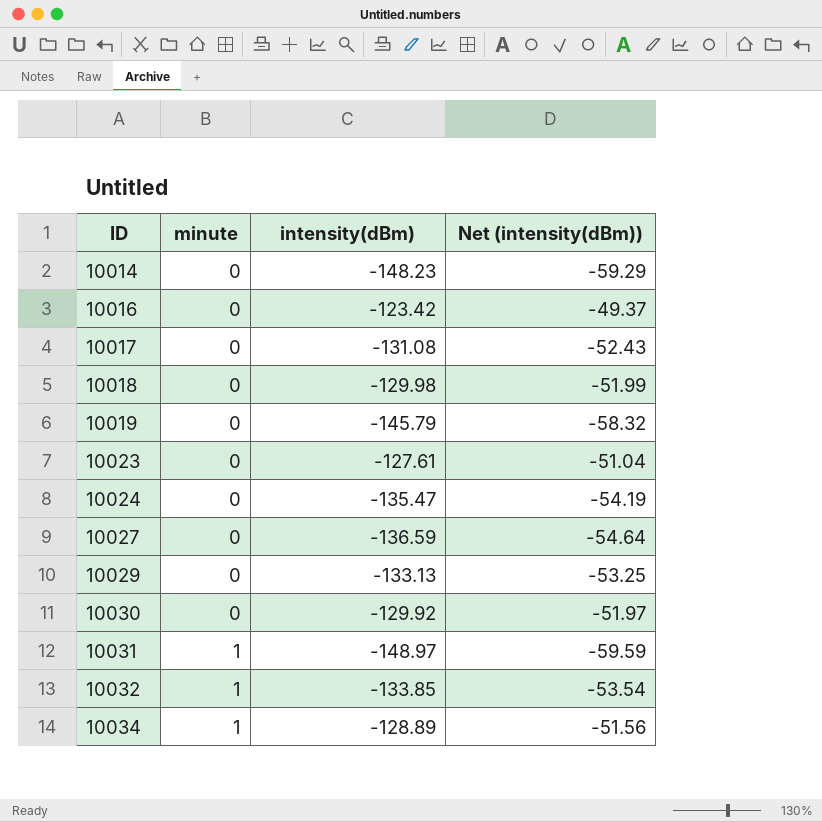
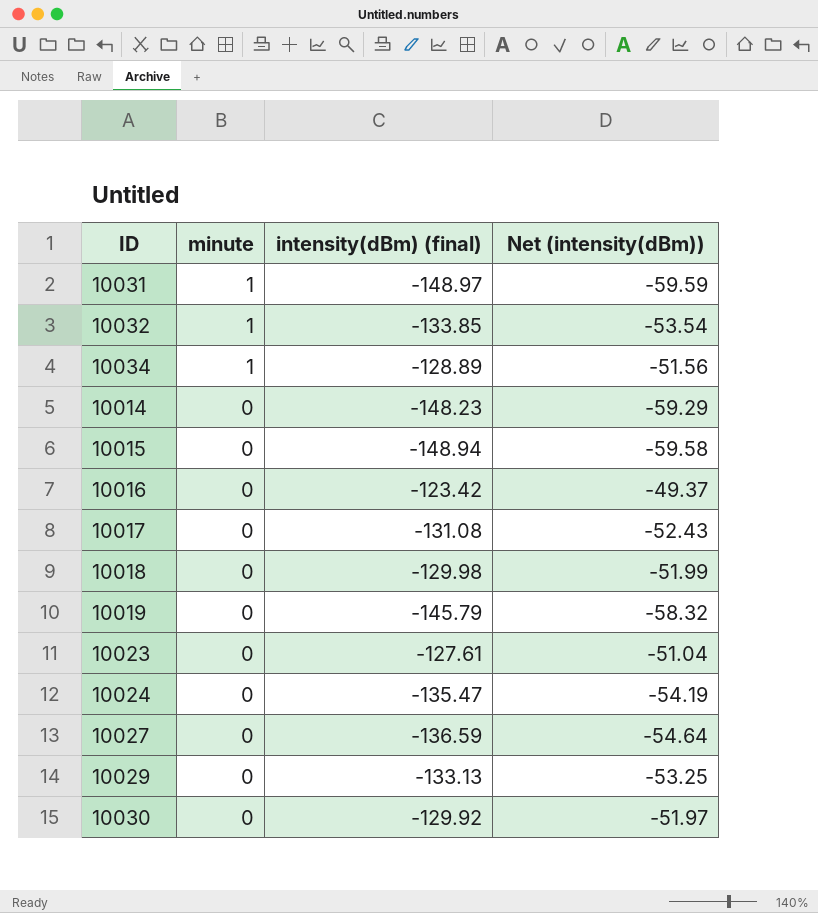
row order: ID ascending -> minute descending
column name: intensity(dBm) -> intensity(dBm) (final)
row 10015: none -> 0 | -148.94 | -59.58

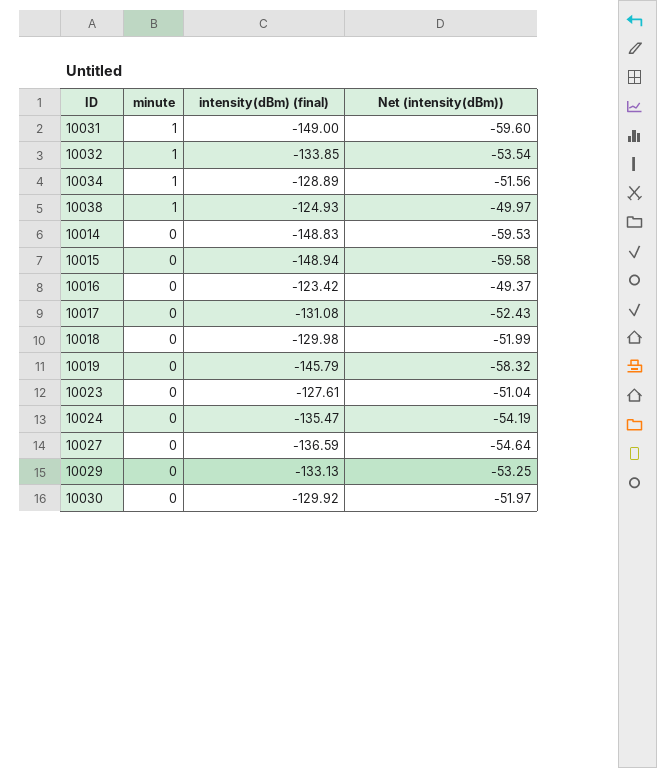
10031 | intensity(dBm) (final): -148.97 -> -149.00
10031 | Net (intensity(dBm)): -59.59 -> -59.60
row 10038: none -> 1 | -124.93 | -49.97
10014 | intensity(dBm) (final): -148.23 -> -148.83
10014 | Net (intensity(dBm)): -59.29 -> -59.53

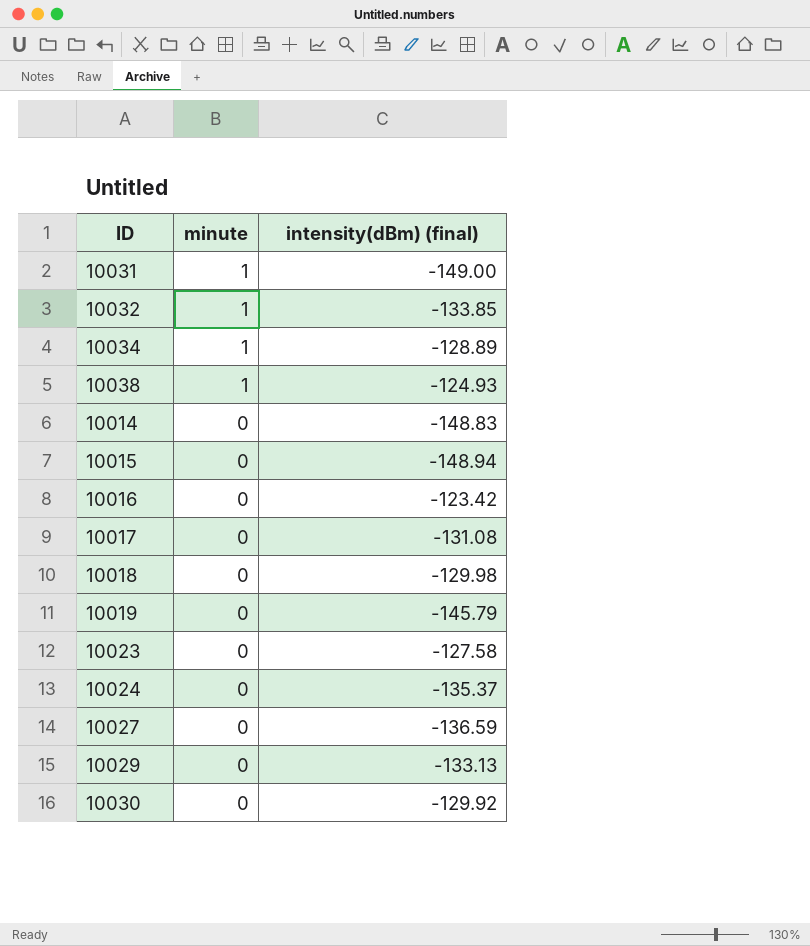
column Net (intensity(dBm)) | formula: [intensity(dBm) (final)] * 0.4 -> none
10023 | intensity(dBm) (final): -127.61 -> -127.58
10024 | intensity(dBm) (final): -135.47 -> -135.37

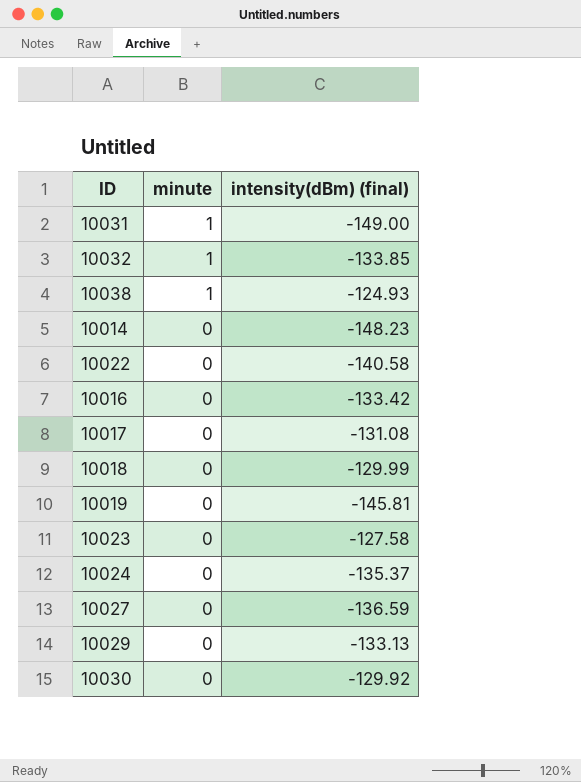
row 10034: 1 | -128.89 -> none
row 10015: 0 | -148.94 -> none
10014 | intensity(dBm) (final): -148.83 -> -148.23
row 10022: none -> 0 | -140.58
10016 | intensity(dBm) (final): -123.42 -> -133.42
10018 | intensity(dBm) (final): -129.98 -> -129.99
10019 | intensity(dBm) (final): -145.79 -> -145.81

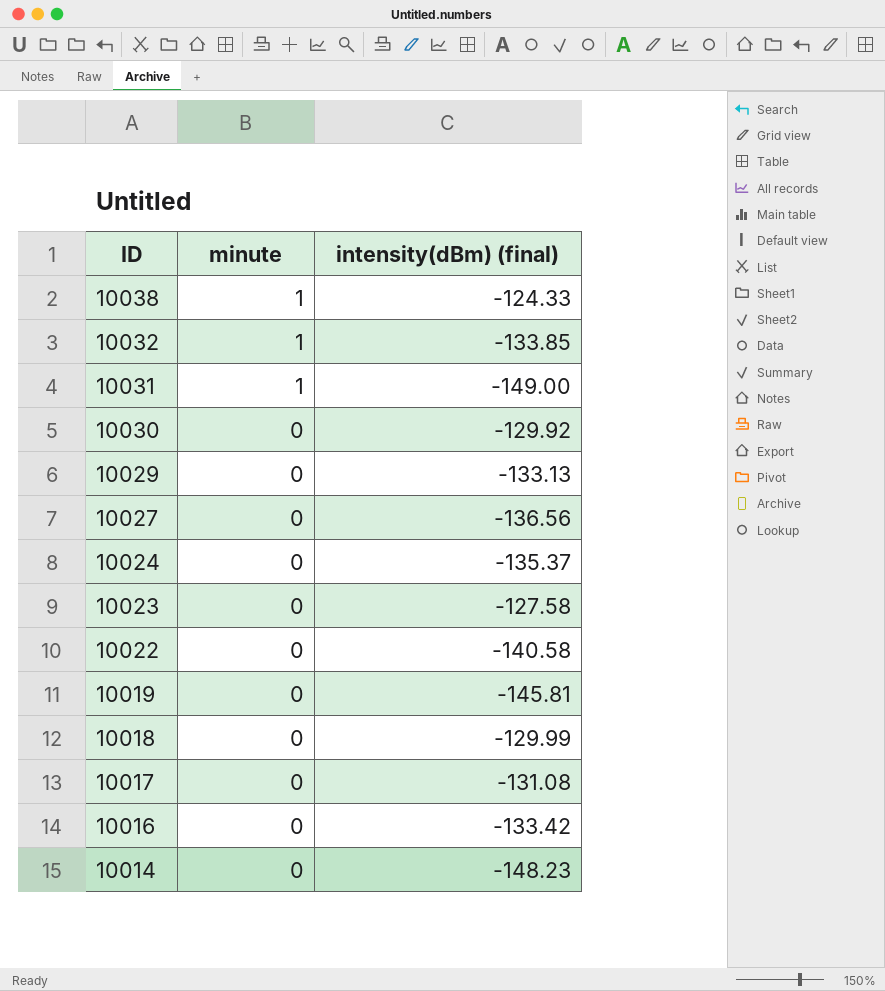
row order: minute descending -> ID descending
10038 | intensity(dBm) (final): -124.93 -> -124.33
10027 | intensity(dBm) (final): -136.59 -> -136.56

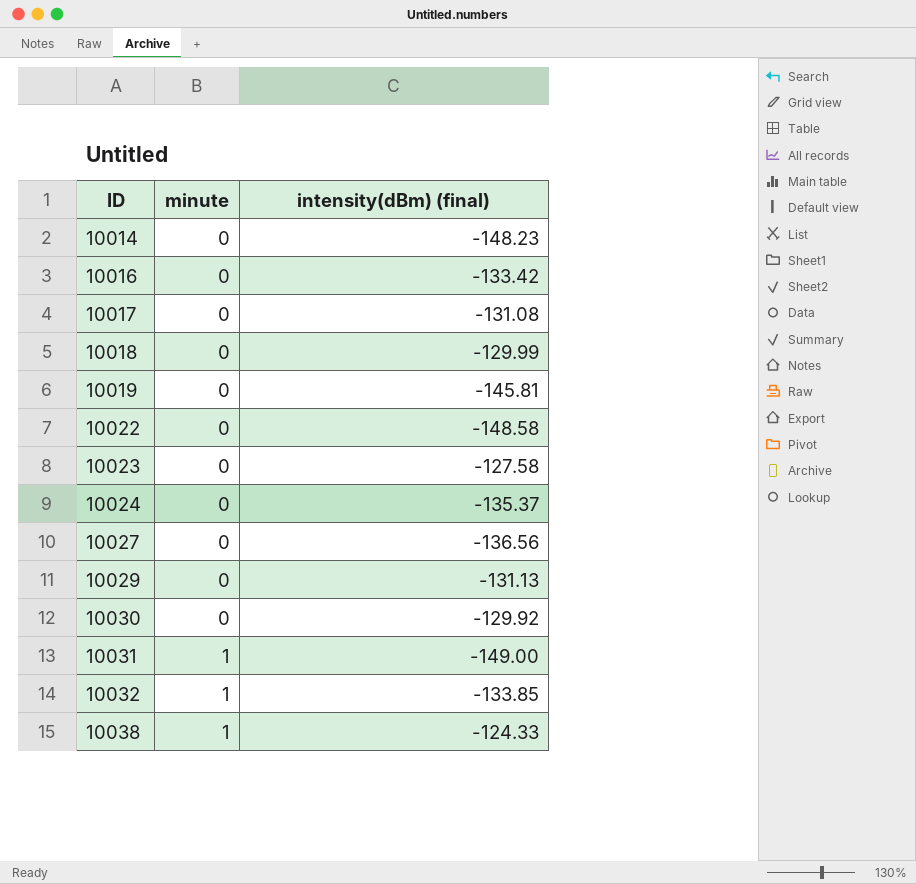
row order: ID descending -> ID ascending
10022 | intensity(dBm) (final): -140.58 -> -148.58
10029 | intensity(dBm) (final): -133.13 -> -131.13

